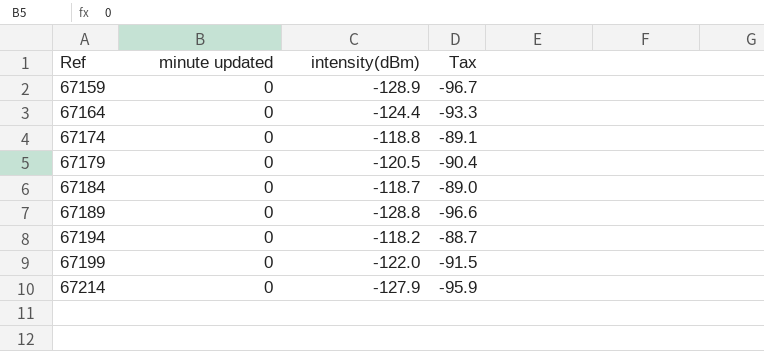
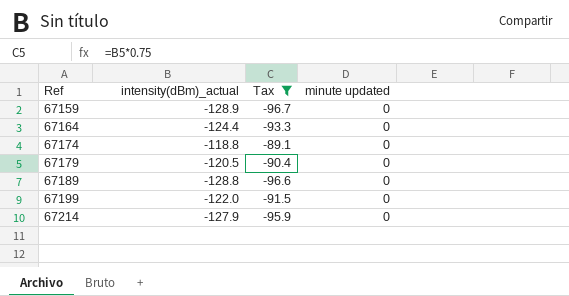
filter: none -> Tax <= -89.1
column name: intensity(dBm) -> intensity(dBm)_actual
column minute updated | position: 2 -> 4

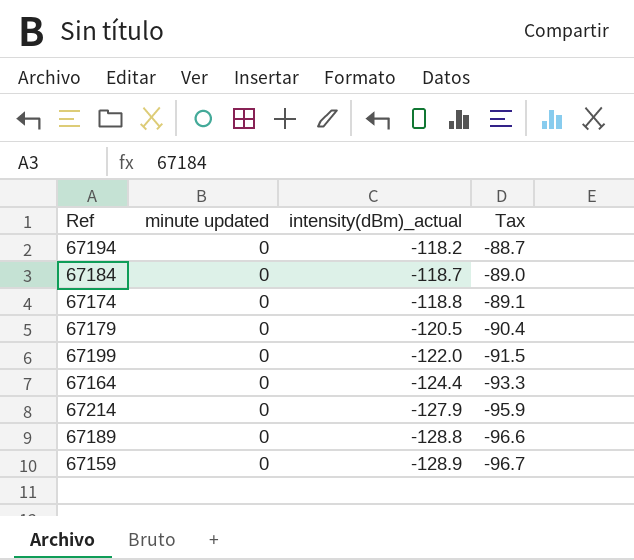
filter: Tax <= -89.1 -> none
row order: Ref ascending -> intensity(dBm)_actual descending
column minute updated | position: 4 -> 2

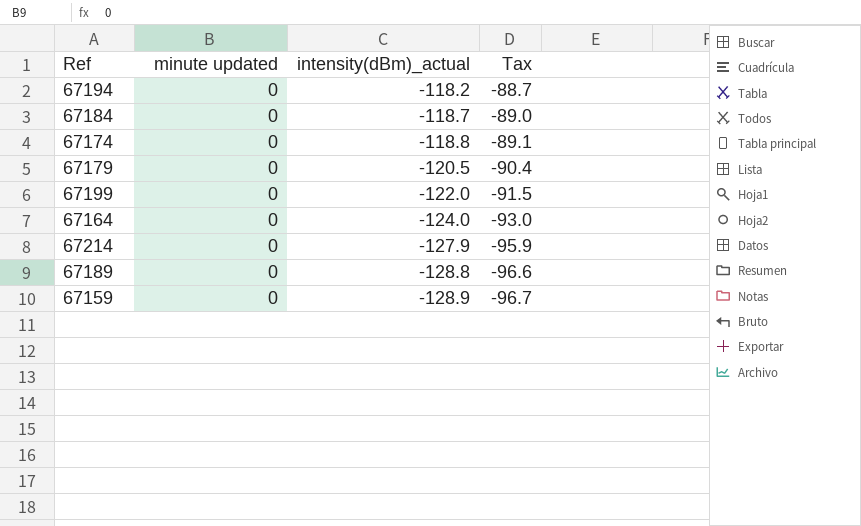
67164 | intensity(dBm)_actual: -124.4 -> -124.0
67164 | Tax: -93.3 -> -93.0

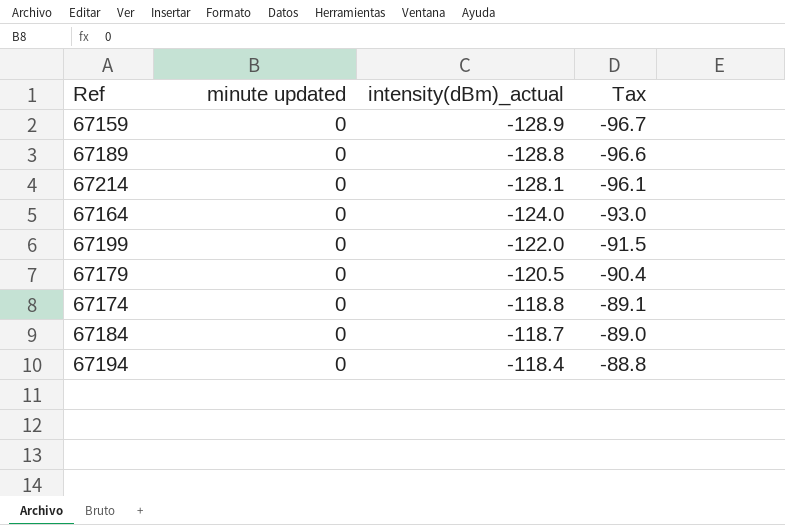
row order: intensity(dBm)_actual descending -> intensity(dBm)_actual ascending
67214 | intensity(dBm)_actual: -127.9 -> -128.1
67214 | Tax: -95.9 -> -96.1
67194 | intensity(dBm)_actual: -118.2 -> -118.4
67194 | Tax: -88.7 -> -88.8

